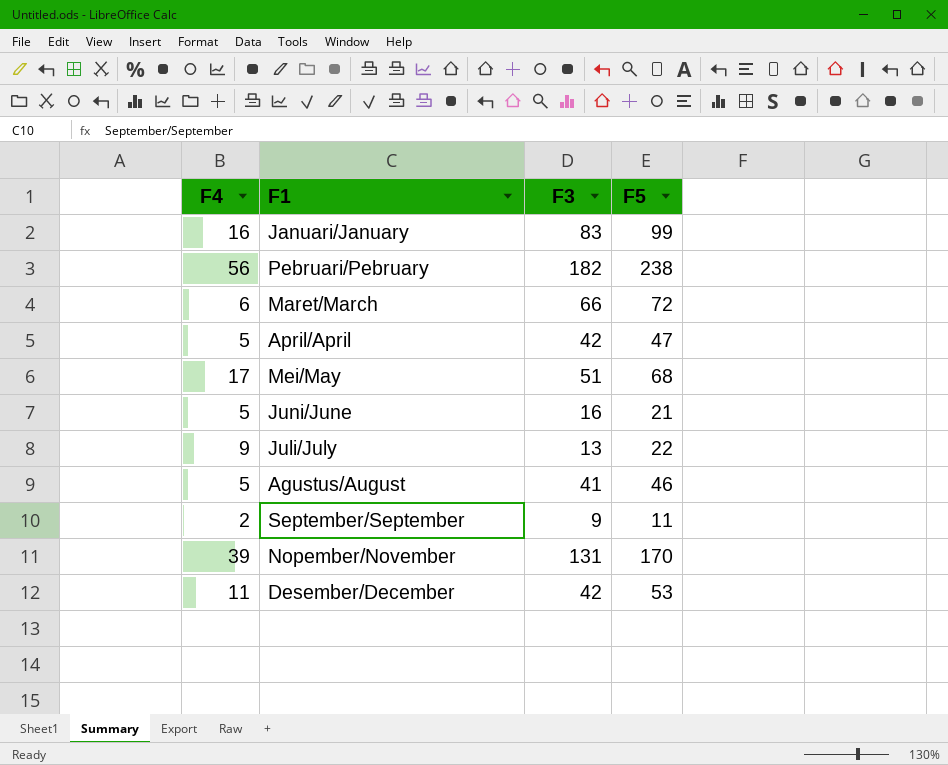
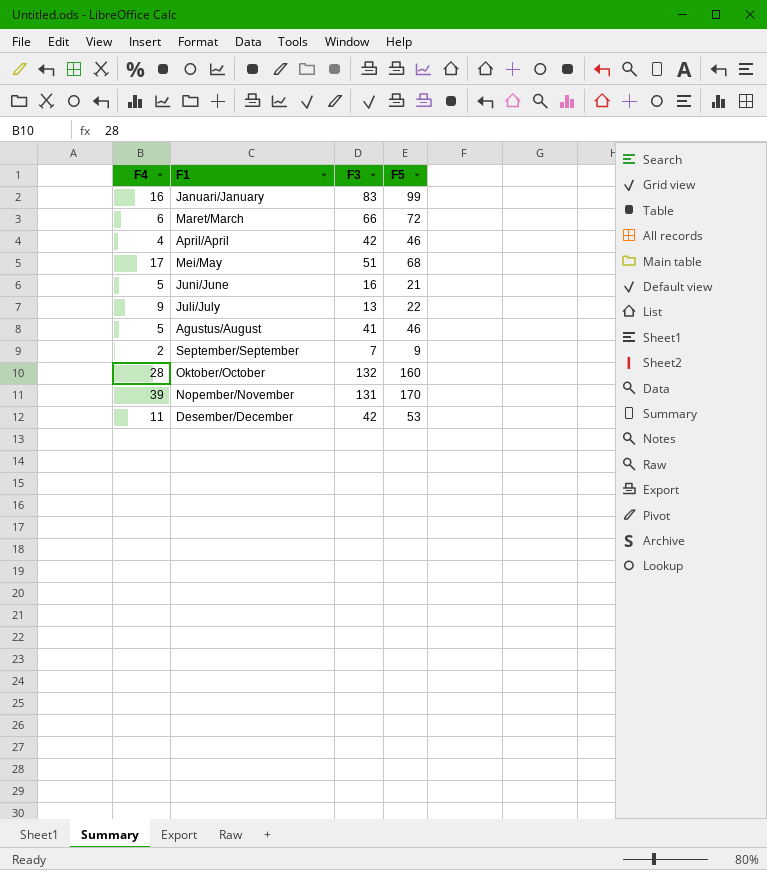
row Pebruari/Pebruary: 56 | 182 | 238 -> none
April/April | F4: 5 -> 4
April/April | F5: 47 -> 46
September/September | F3: 9 -> 7
September/September | F5: 11 -> 9
row Oktober/October: none -> 28 | 132 | 160

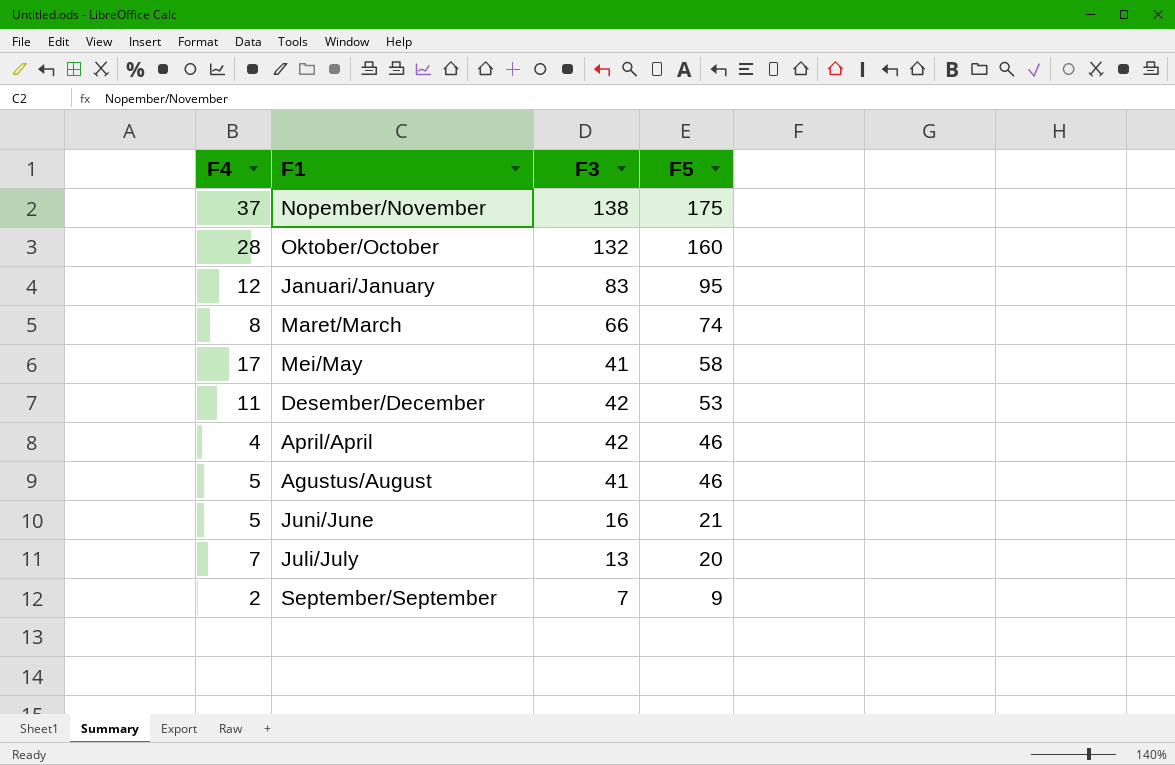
row order: none -> F5 descending
Nopember/November | F4: 39 -> 37
Nopember/November | F3: 131 -> 138
Nopember/November | F5: 170 -> 175
Januari/January | F4: 16 -> 12
Januari/January | F5: 99 -> 95
Maret/March | F4: 6 -> 8
Maret/March | F5: 72 -> 74
Mei/May | F3: 51 -> 41
Mei/May | F5: 68 -> 58
Juli/July | F4: 9 -> 7
Juli/July | F5: 22 -> 20

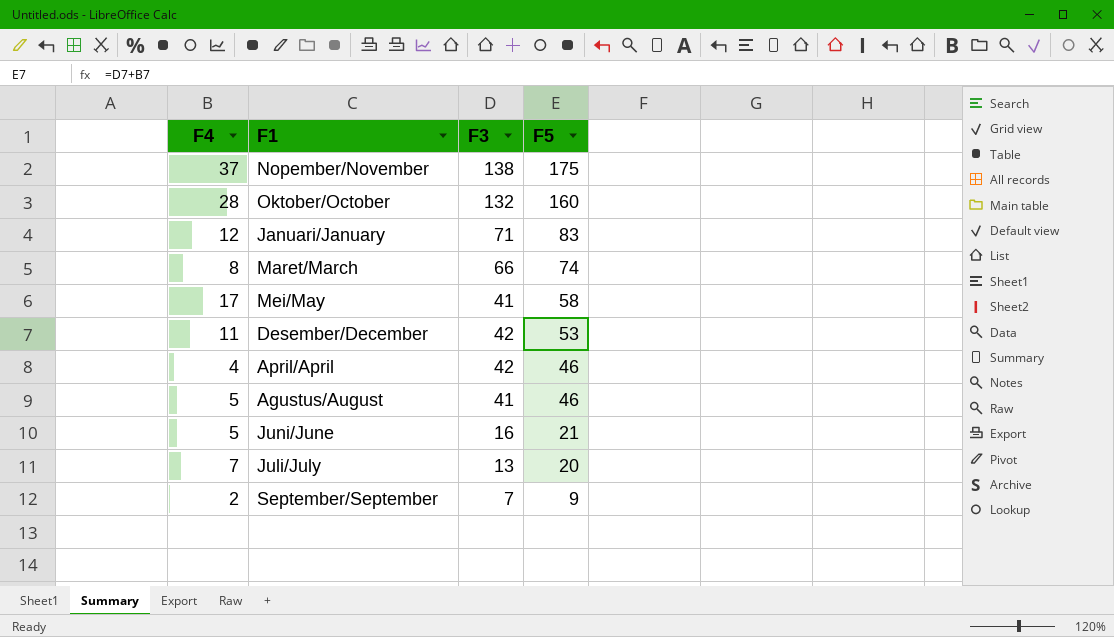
Januari/January | F3: 83 -> 71
Januari/January | F5: 95 -> 83

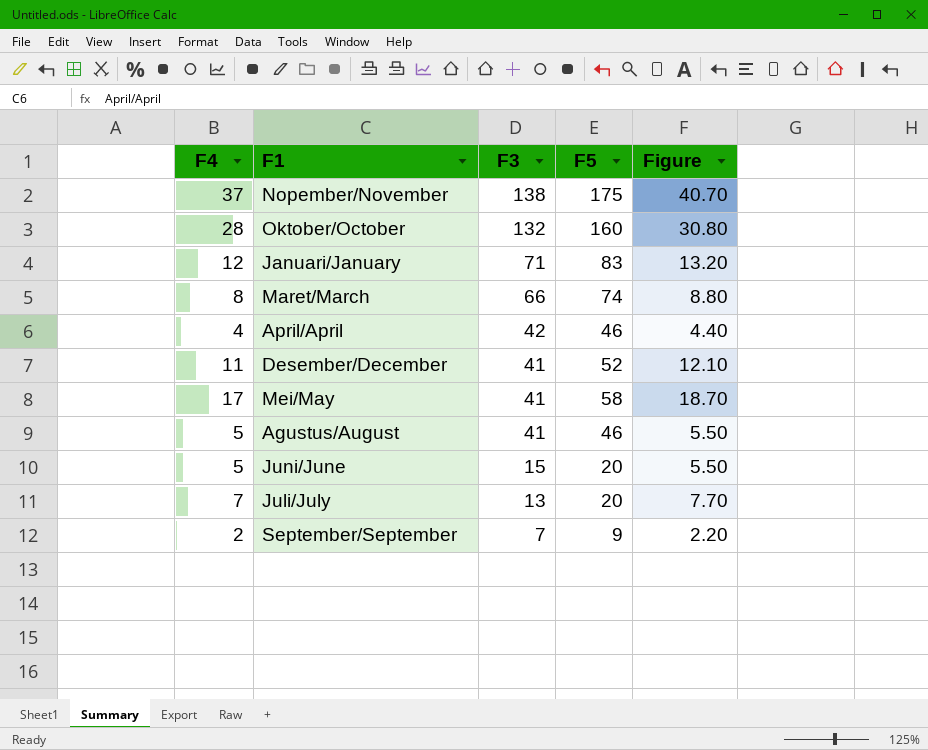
row order: F5 descending -> F3 descending
column Figure | formula: none -> [F4] * 1.1
Desember/December | F3: 42 -> 41
Desember/December | F5: 53 -> 52
Juni/June | F3: 16 -> 15
Juni/June | F5: 21 -> 20

